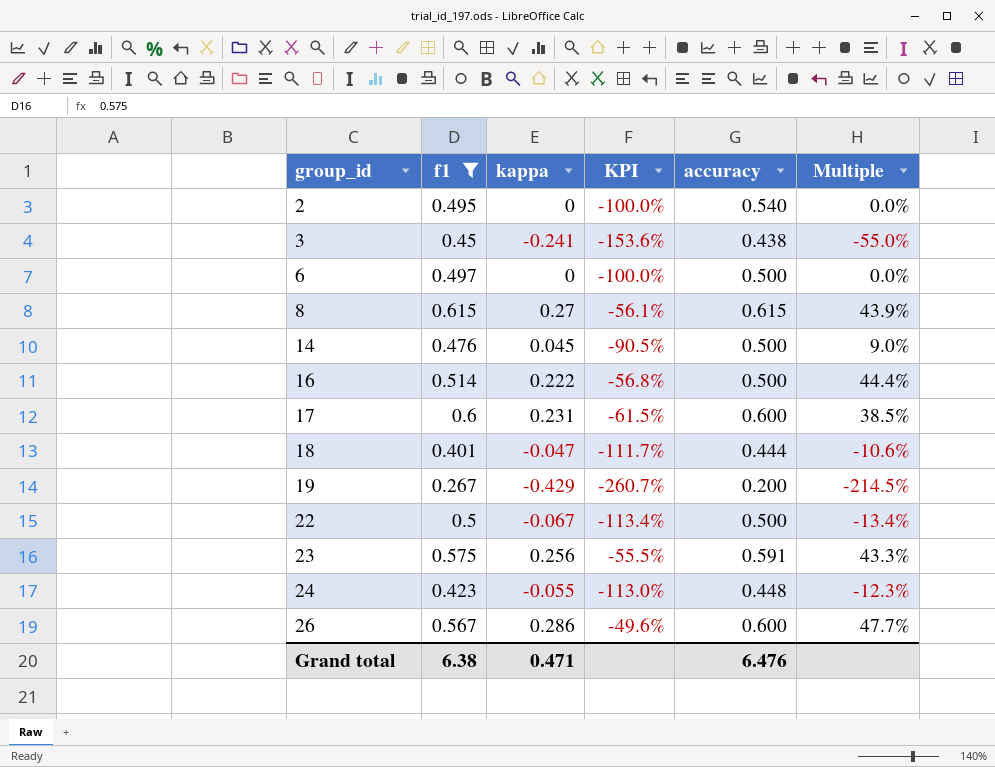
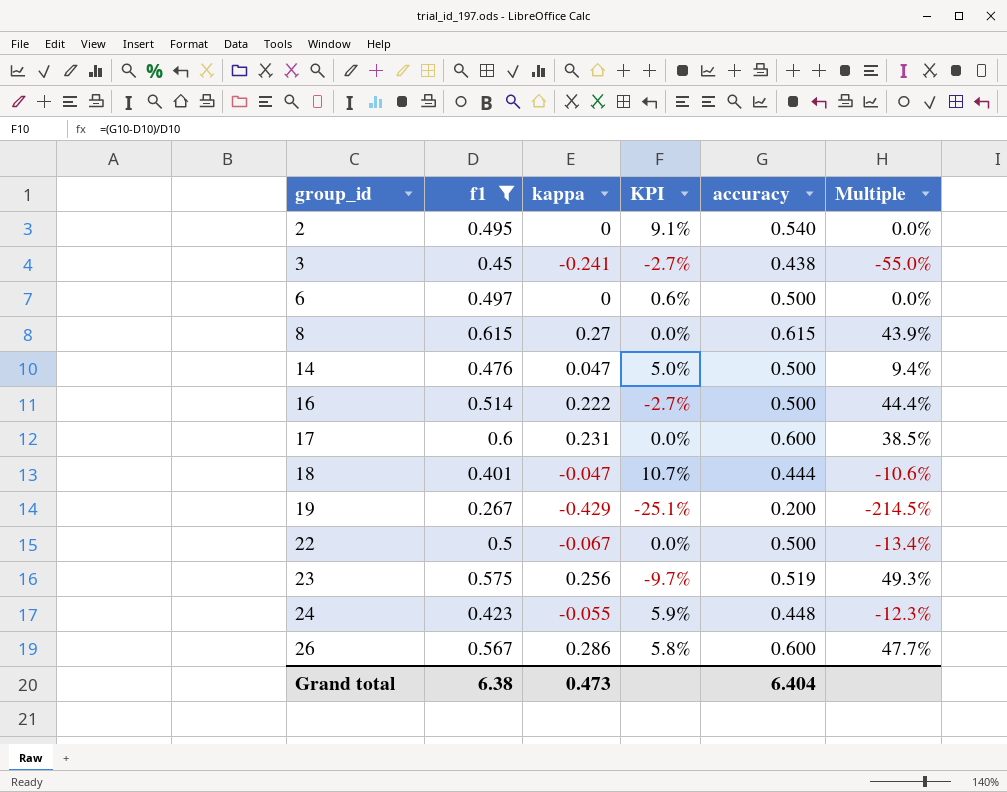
column KPI | formula: ([kappa] - [f1]) / [f1] -> ([accuracy] - [f1]) / [f1]
14 | kappa: 0.045 -> 0.047
14 | Multiple: 9.0% -> 9.4%
23 | accuracy: 0.591 -> 0.519
23 | Multiple: 43.3% -> 49.3%
Grand total | kappa: 0.471 -> 0.473
Grand total | accuracy: 6.476 -> 6.404

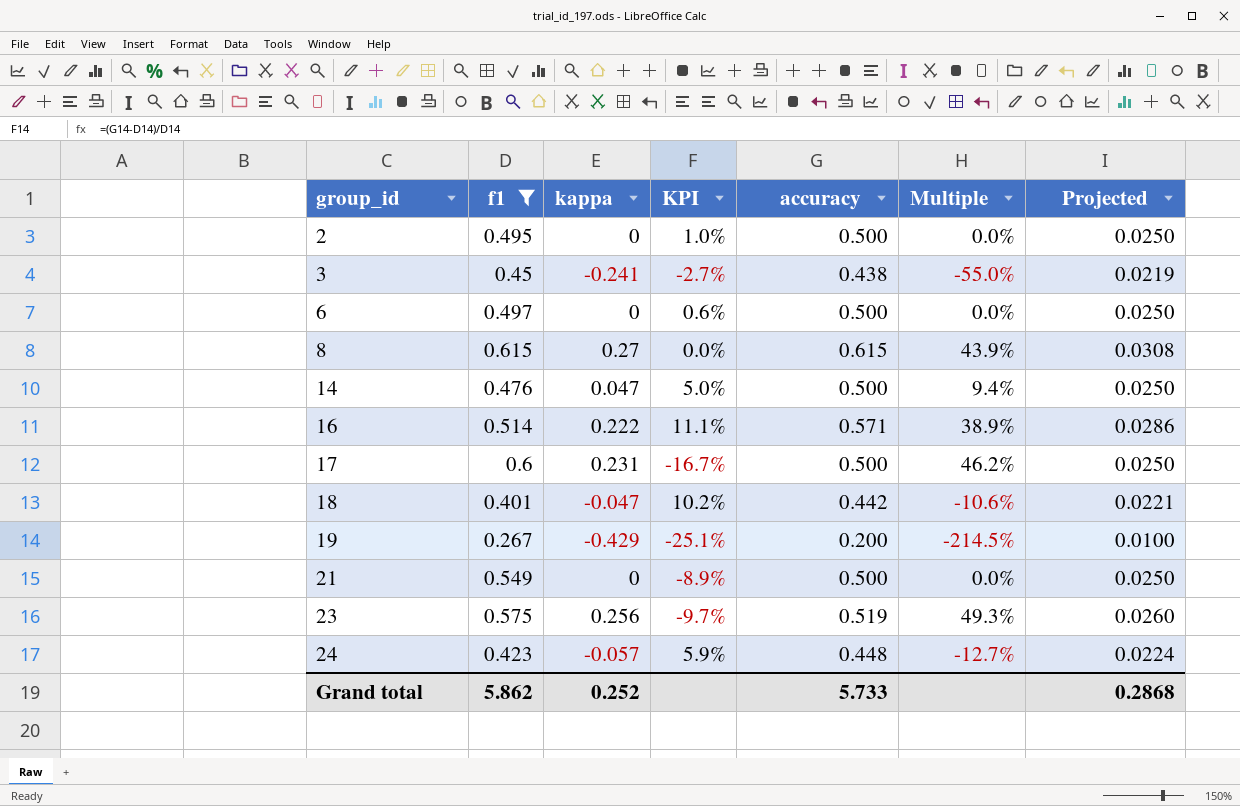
column Projected | formula: none -> [accuracy] * 0.05
row 22: 0.5 | -0.067 | 0.0% | 0.500 | -13.4% -> none
row 26: 0.567 | 0.286 | 5.8% | 0.600 | 47.7% -> none
2 | KPI: 9.1% -> 1.0%
2 | accuracy: 0.540 -> 0.500
16 | KPI: -2.7% -> 11.1%
16 | accuracy: 0.500 -> 0.571
16 | Multiple: 44.4% -> 38.9%
17 | KPI: 0.0% -> -16.7%
17 | accuracy: 0.600 -> 0.500
17 | Multiple: 38.5% -> 46.2%
18 | KPI: 10.7% -> 10.2%
18 | accuracy: 0.444 -> 0.442
row 21: none -> 0.549 | 0 | -8.9% | 0.500 | 0.0% | 0.0250
24 | kappa: -0.055 -> -0.057
24 | Multiple: -12.3% -> -12.7%
Grand total | f1: 6.38 -> 5.862
Grand total | kappa: 0.473 -> 0.252
Grand total | accuracy: 6.404 -> 5.733

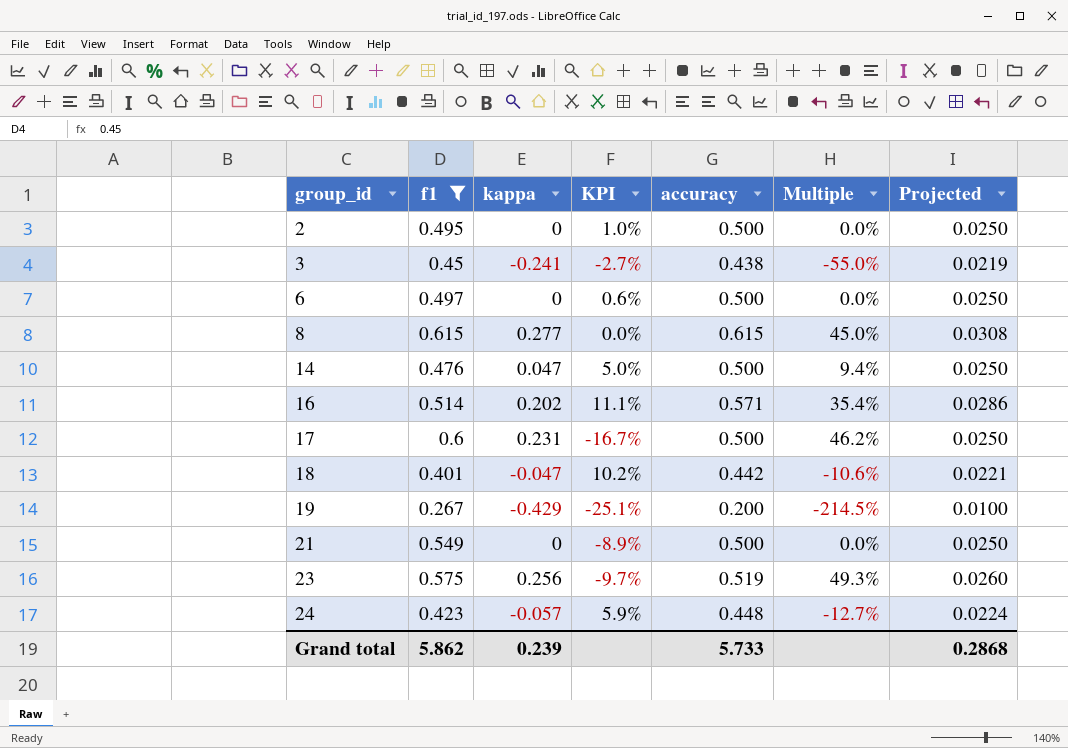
8 | kappa: 0.27 -> 0.277
8 | Multiple: 43.9% -> 45.0%
16 | kappa: 0.222 -> 0.202
16 | Multiple: 38.9% -> 35.4%
Grand total | kappa: 0.252 -> 0.239

